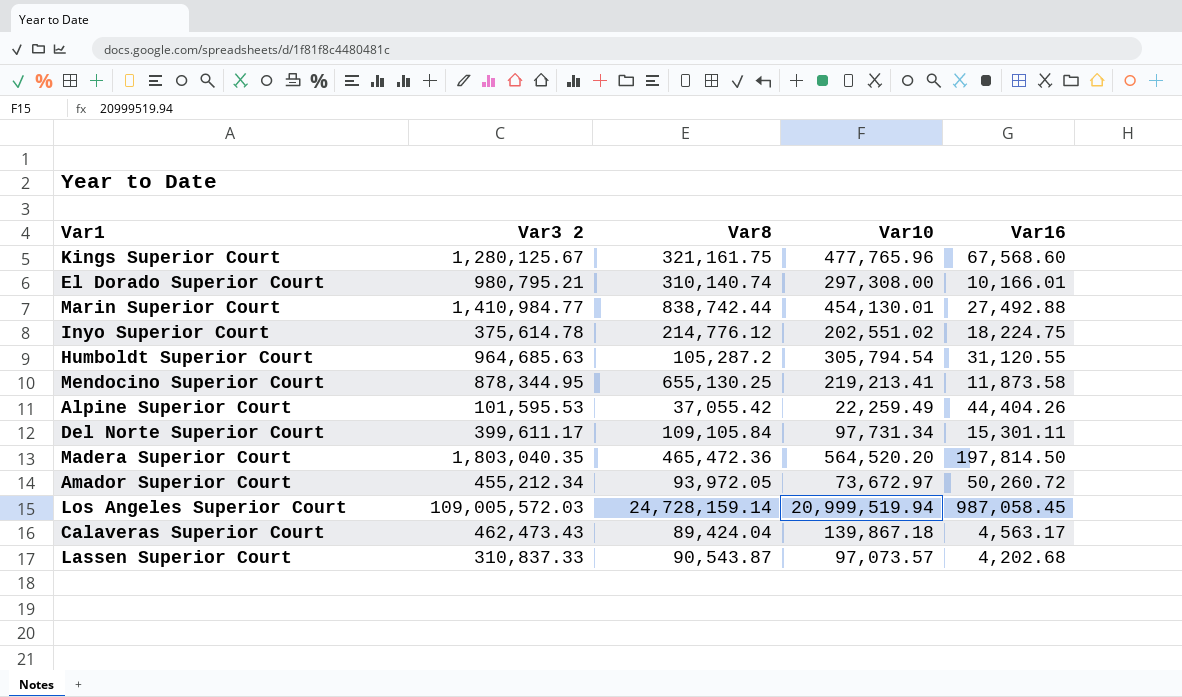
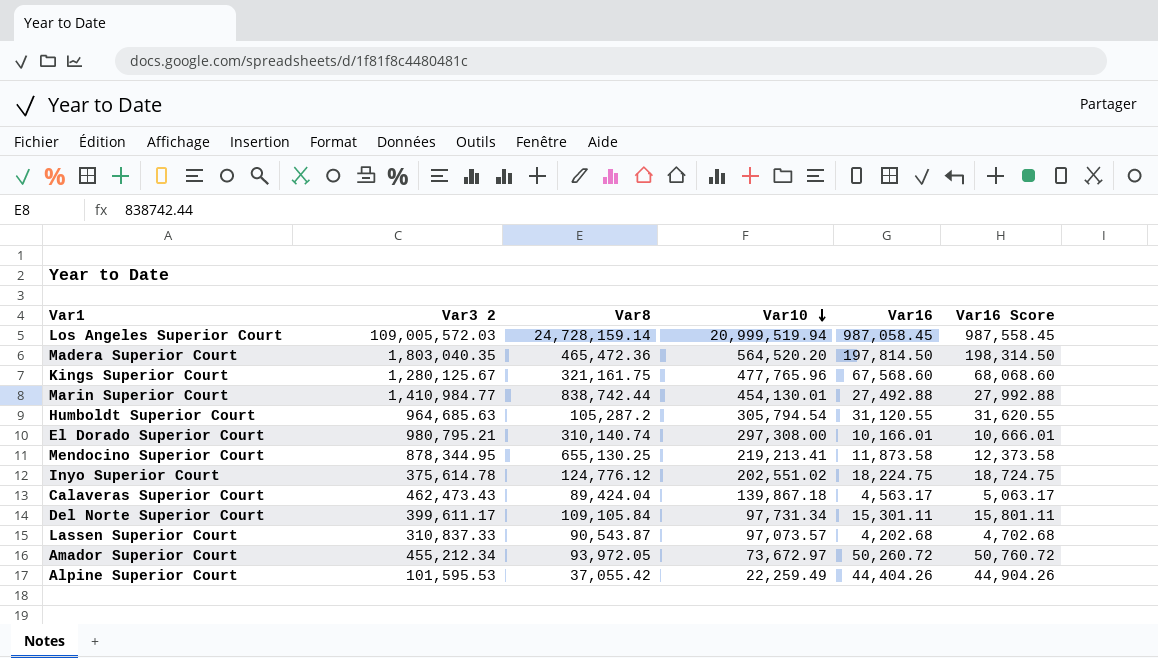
row order: none -> Var10 descending
column Var16 Score | formula: none -> [Var16] + 500
Inyo Superior Court | Var8: 214,776.12 -> 124,776.12

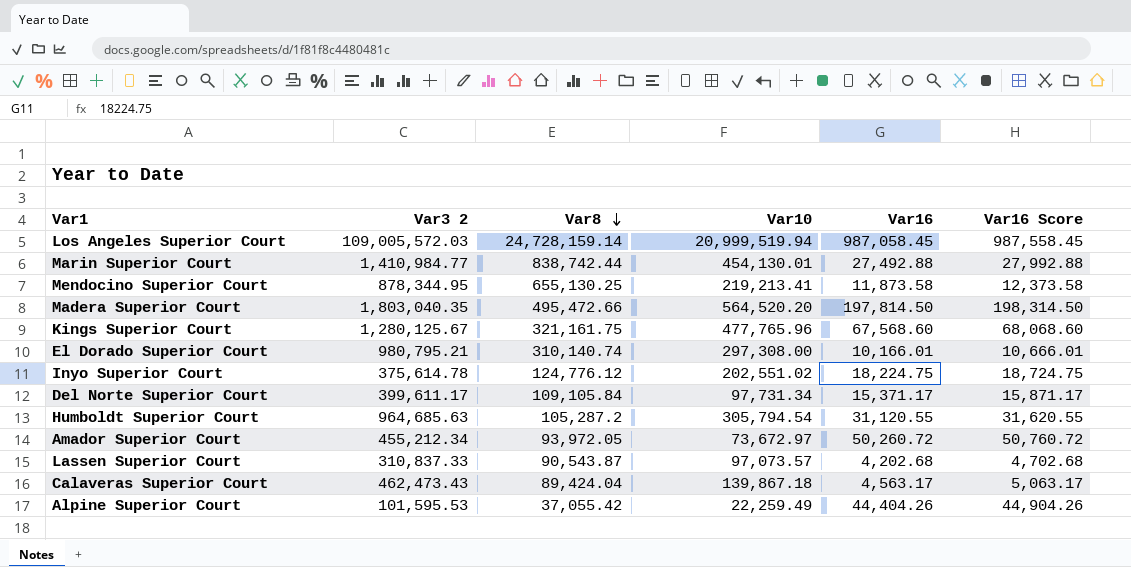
row order: Var10 descending -> Var8 descending
Madera Superior Court | Var8: 465,472.36 -> 495,472.66
Del Norte Superior Court | Var16: 15,301.11 -> 15,371.17
Del Norte Superior Court | Var16 Score: 15,801.11 -> 15,871.17

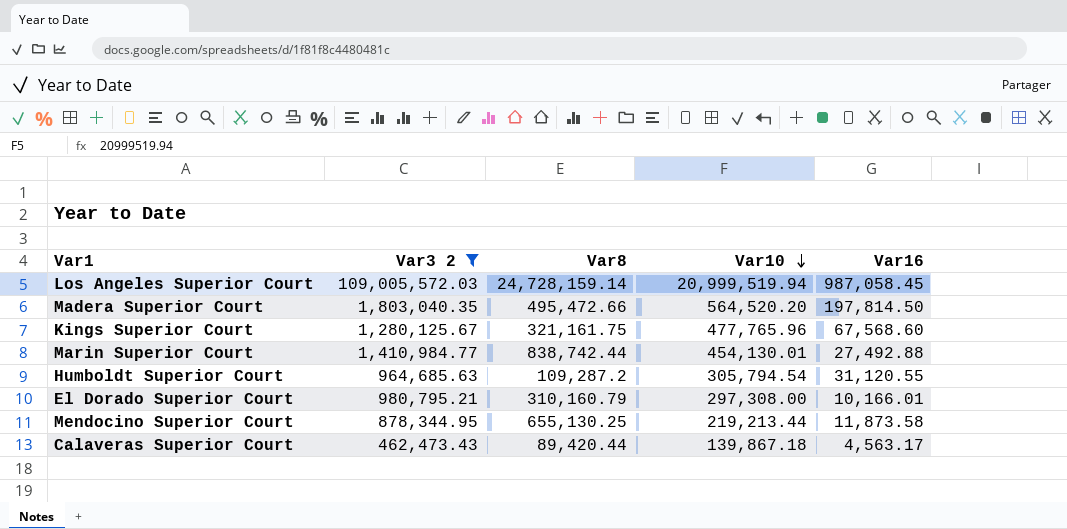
filter: none -> Var3 2 >= 462,473.43
row order: Var8 descending -> Var10 descending
column Var16 Score | formula: [Var16] + 500 -> none
Humboldt Superior Court | Var8: 105,287.2 -> 109,287.2
El Dorado Superior Court | Var8: 310,140.74 -> 310,160.79
Mendocino Superior Court | Var10: 219,213.41 -> 219,213.44
Calaveras Superior Court | Var8: 89,424.04 -> 89,420.44

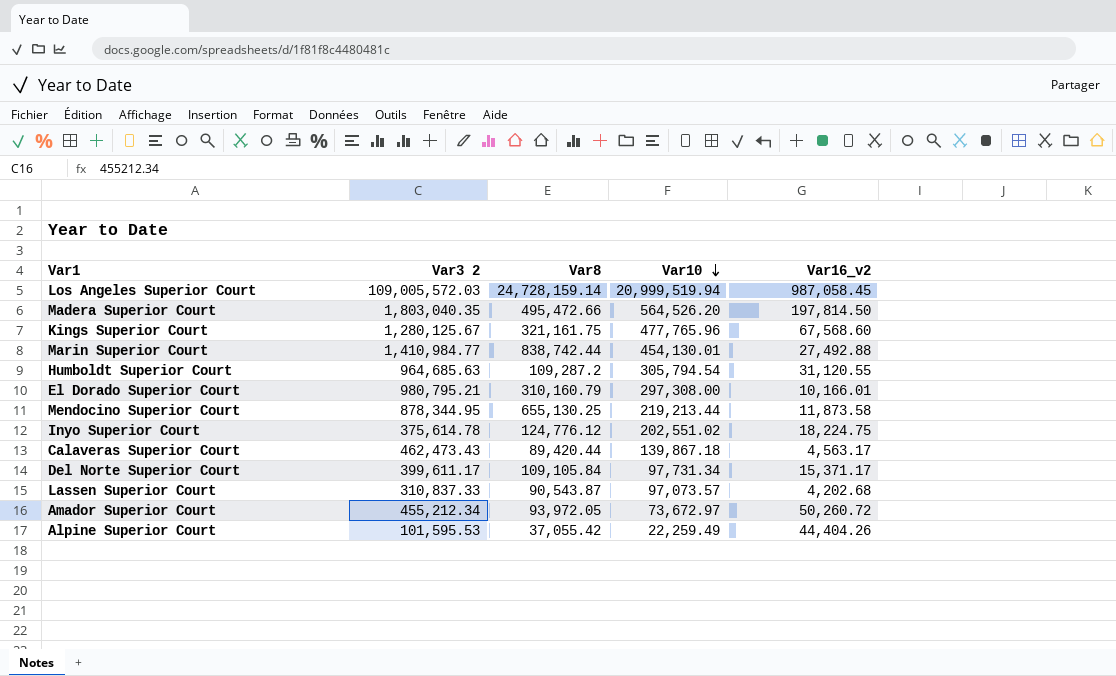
filter: Var3 2 >= 462,473.43 -> none
column name: Var16 -> Var16_v2
Madera Superior Court | Var10: 564,520.20 -> 564,526.20

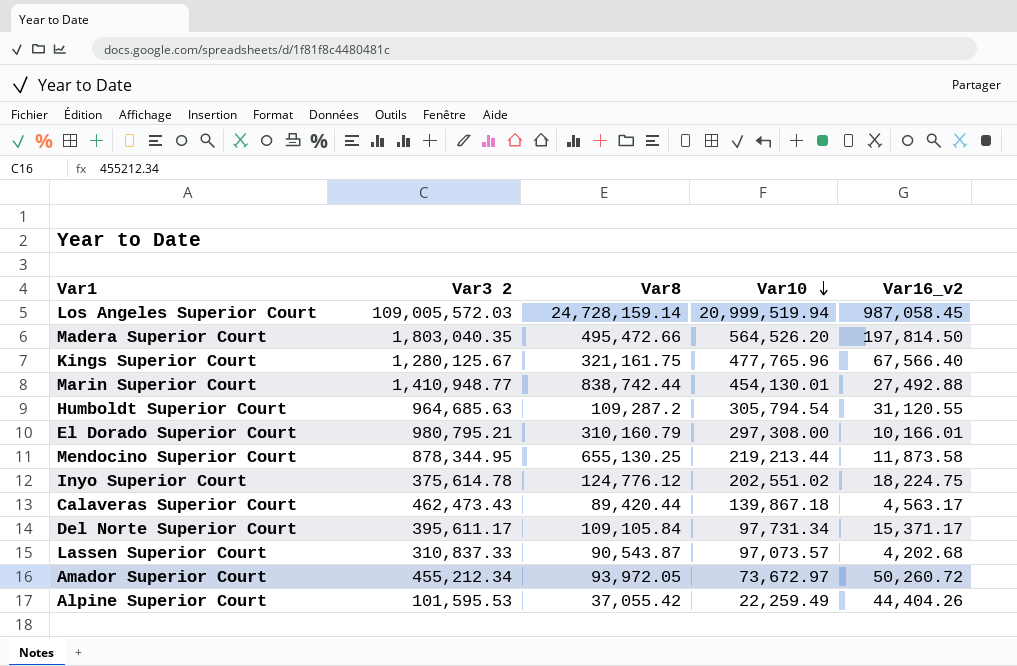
Kings Superior Court | Var16_v2: 67,568.60 -> 67,566.40
Marin Superior Court | Var3 2: 1,410,984.77 -> 1,410,948.77
Del Norte Superior Court | Var3 2: 399,611.17 -> 395,611.17

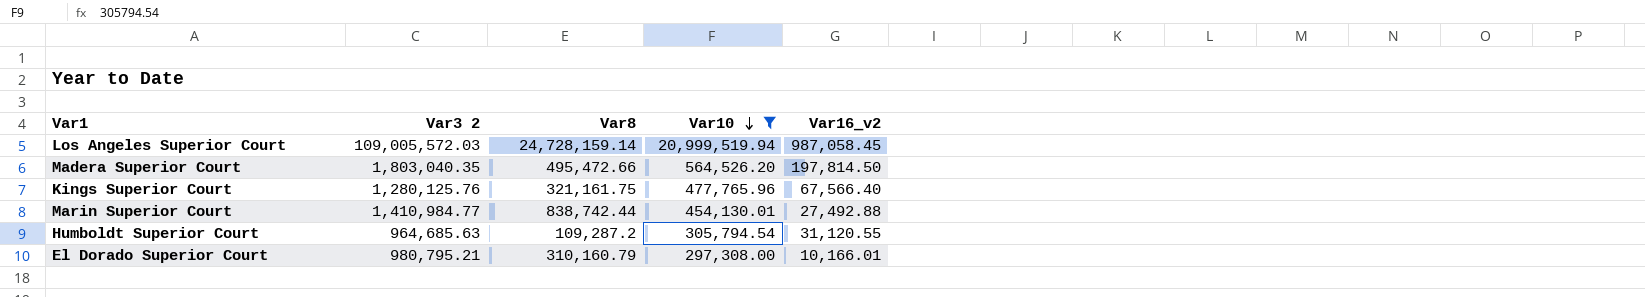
filter: none -> Var10 >= 297,308.00
Kings Superior Court | Var3 2: 1,280,125.67 -> 1,280,125.76
Marin Superior Court | Var3 2: 1,410,948.77 -> 1,410,984.77

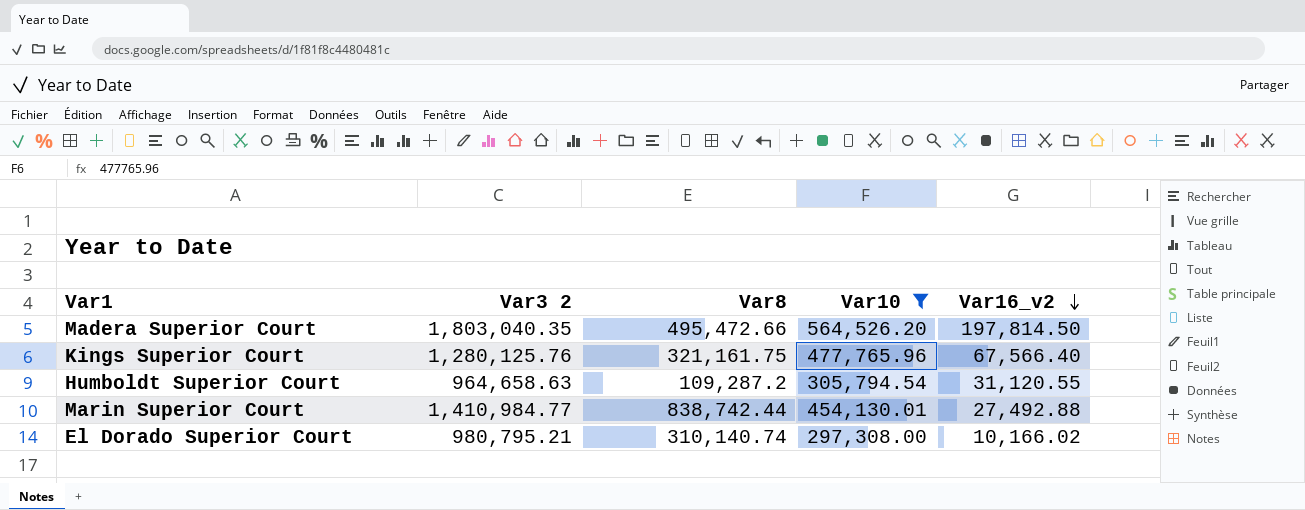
row order: Var10 descending -> Var16_v2 descending
row Los Angeles Superior Court: 109,005,572.03 | 24,728,159.14 | 20,999,519.94 | 987,058.45 -> none
Humboldt Superior Court | Var3 2: 964,685.63 -> 964,658.63
El Dorado Superior Court | Var8: 310,160.79 -> 310,140.74
El Dorado Superior Court | Var16_v2: 10,166.01 -> 10,166.02

